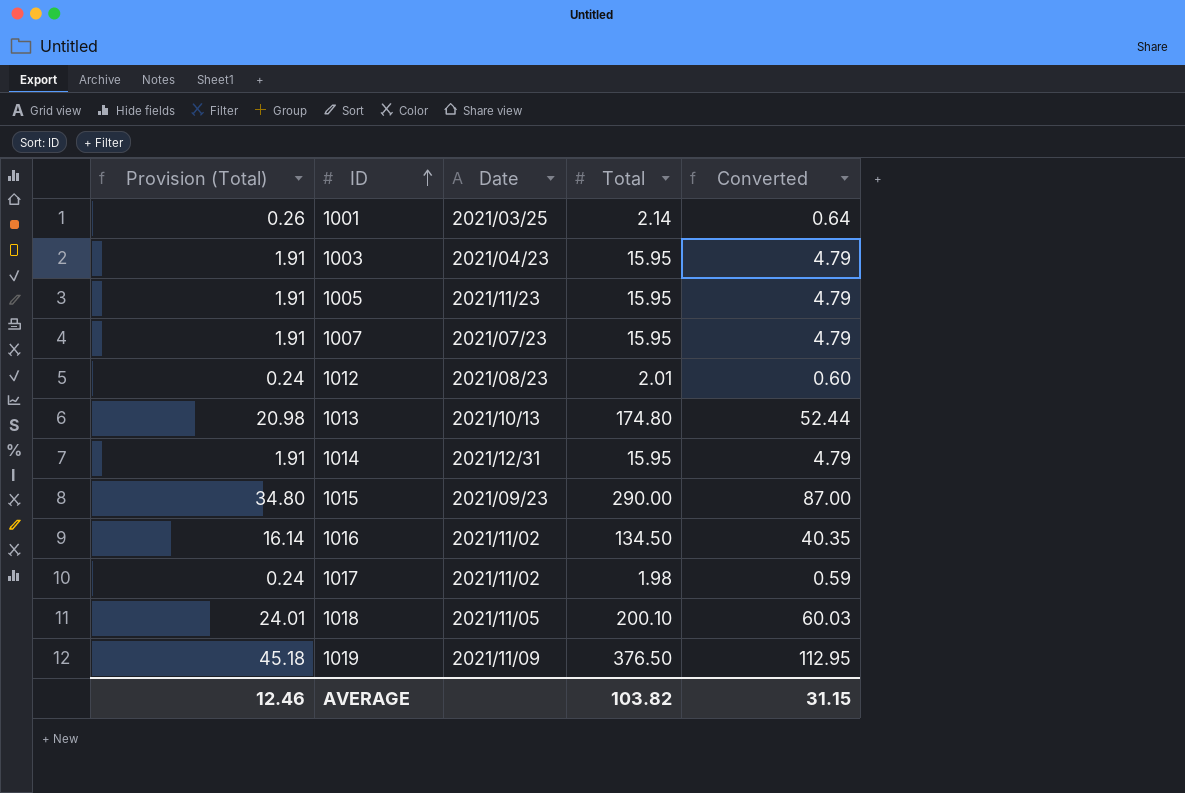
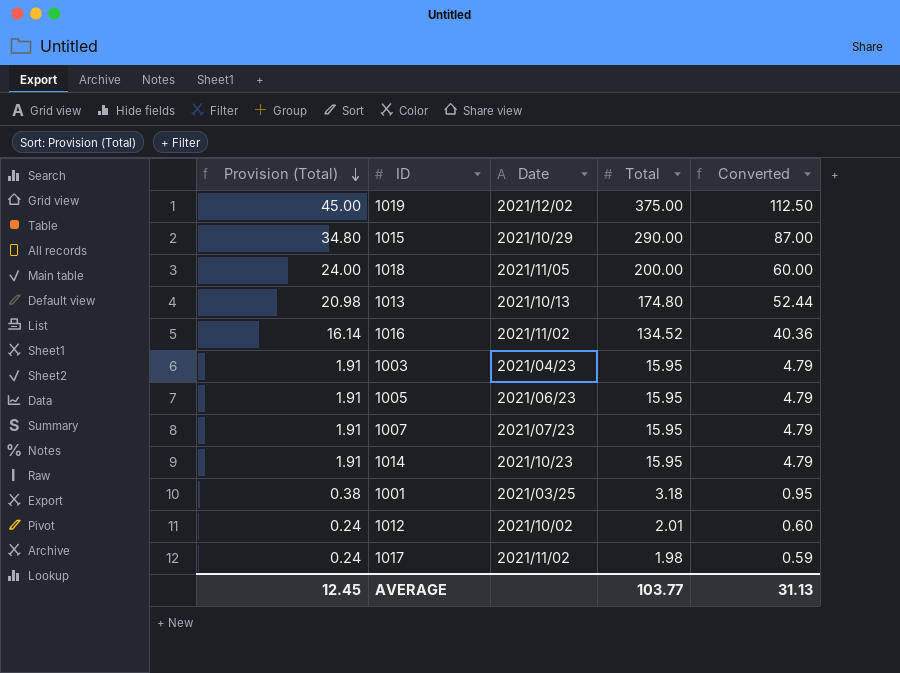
row order: ID ascending -> Provision (Total) descending
1019 | Provision (Total): 45.18 -> 45.00
1019 | Date: 2021/11/09 -> 2021/12/02
1019 | Total: 376.50 -> 375.00
1019 | Converted: 112.95 -> 112.50
1015 | Date: 2021/09/23 -> 2021/10/29
1018 | Provision (Total): 24.01 -> 24.00
1018 | Total: 200.10 -> 200.00
1018 | Converted: 60.03 -> 60.00
1016 | Total: 134.50 -> 134.52
1016 | Converted: 40.35 -> 40.36
1005 | Date: 2021/11/23 -> 2021/06/23
1014 | Date: 2021/12/31 -> 2021/10/23
1001 | Provision (Total): 0.26 -> 0.38
1001 | Total: 2.14 -> 3.18
1001 | Converted: 0.64 -> 0.95
1012 | Date: 2021/08/23 -> 2021/10/02
AVERAGE | Provision (Total): 12.46 -> 12.45
AVERAGE | Total: 103.82 -> 103.77
AVERAGE | Converted: 31.15 -> 31.13

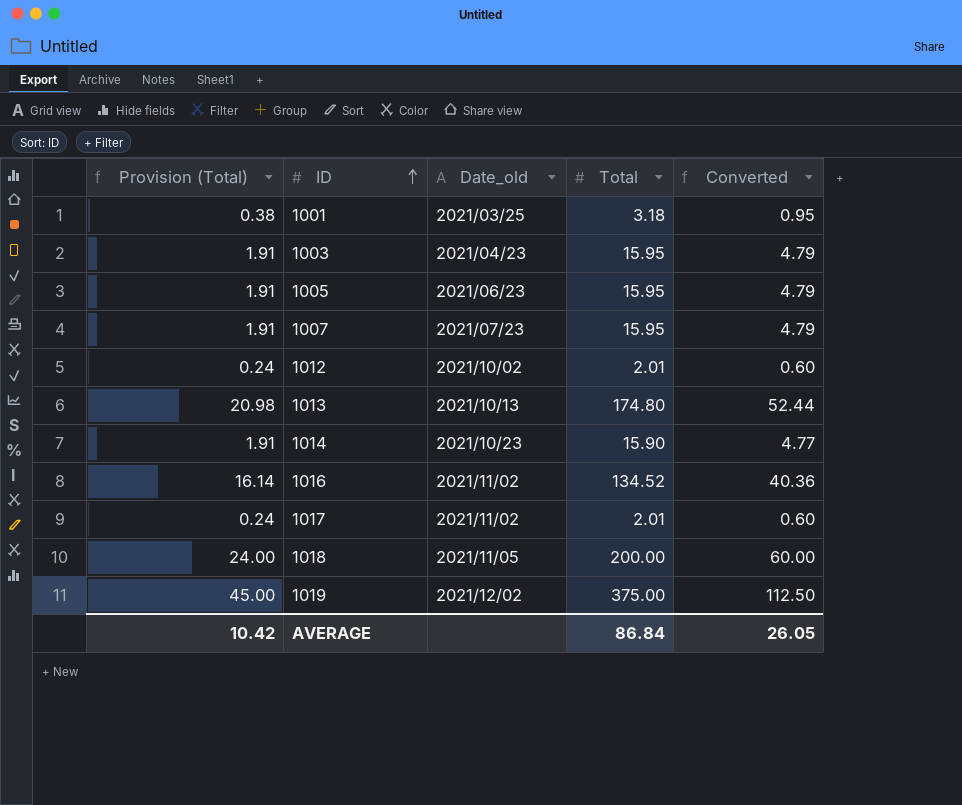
row order: Provision (Total) descending -> ID ascending
column name: Date -> Date_old
row 1015: 34.80 | 2021/10/29 | 290.00 | 87.00 -> none
1014 | Total: 15.95 -> 15.90
1014 | Converted: 4.79 -> 4.77
1017 | Total: 1.98 -> 2.01
1017 | Converted: 0.59 -> 0.60
AVERAGE | Provision (Total): 12.45 -> 10.42
AVERAGE | Total: 103.77 -> 86.84
AVERAGE | Converted: 31.13 -> 26.05

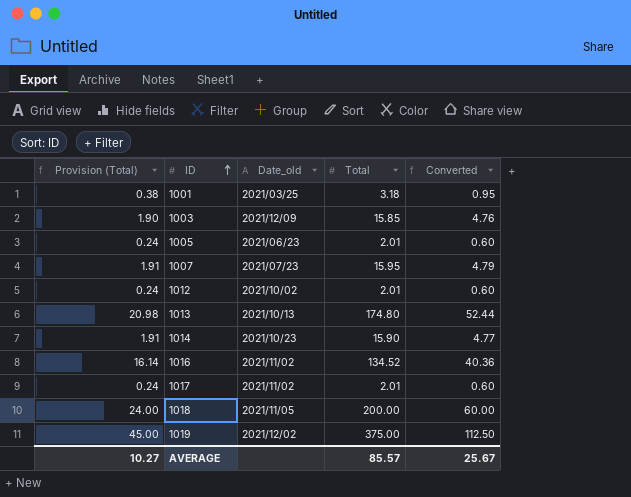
1003 | Provision (Total): 1.91 -> 1.90
1003 | Date_old: 2021/04/23 -> 2021/12/09
1003 | Total: 15.95 -> 15.85
1003 | Converted: 4.79 -> 4.76
1005 | Provision (Total): 1.91 -> 0.24
1005 | Total: 15.95 -> 2.01
1005 | Converted: 4.79 -> 0.60
AVERAGE | Provision (Total): 10.42 -> 10.27
AVERAGE | Total: 86.84 -> 85.57
AVERAGE | Converted: 26.05 -> 25.67

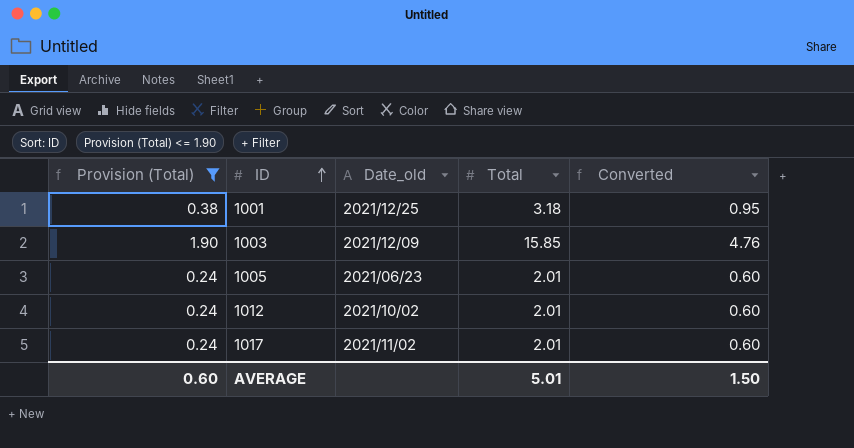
filter: none -> Provision (Total) <= 1.90
1001 | Date_old: 2021/03/25 -> 2021/12/25
AVERAGE | Provision (Total): 10.27 -> 0.60
AVERAGE | Total: 85.57 -> 5.01
AVERAGE | Converted: 25.67 -> 1.50

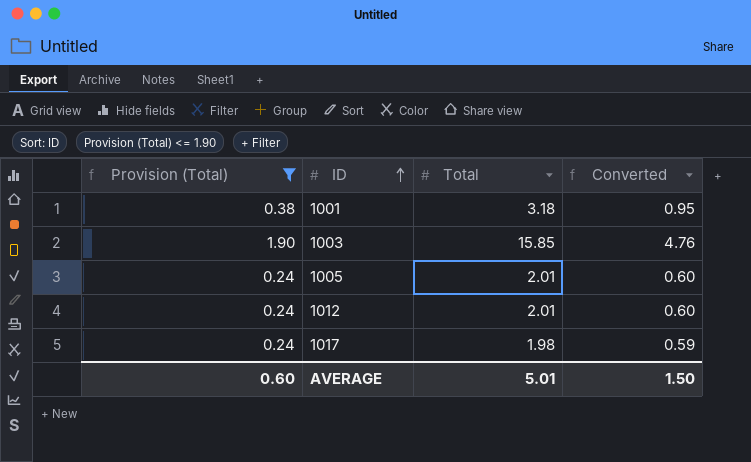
column Date_old | position: 3 -> none
1017 | Total: 2.01 -> 1.98
1017 | Converted: 0.60 -> 0.59

